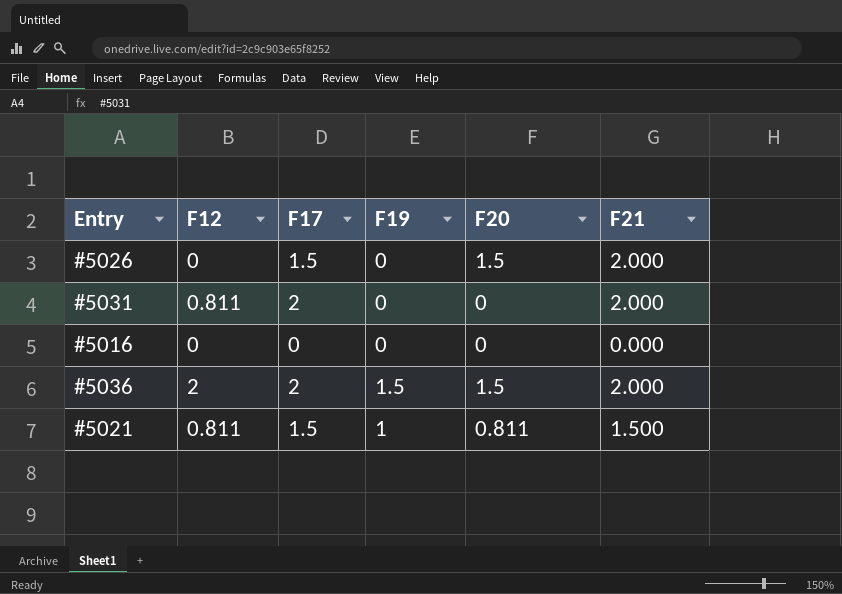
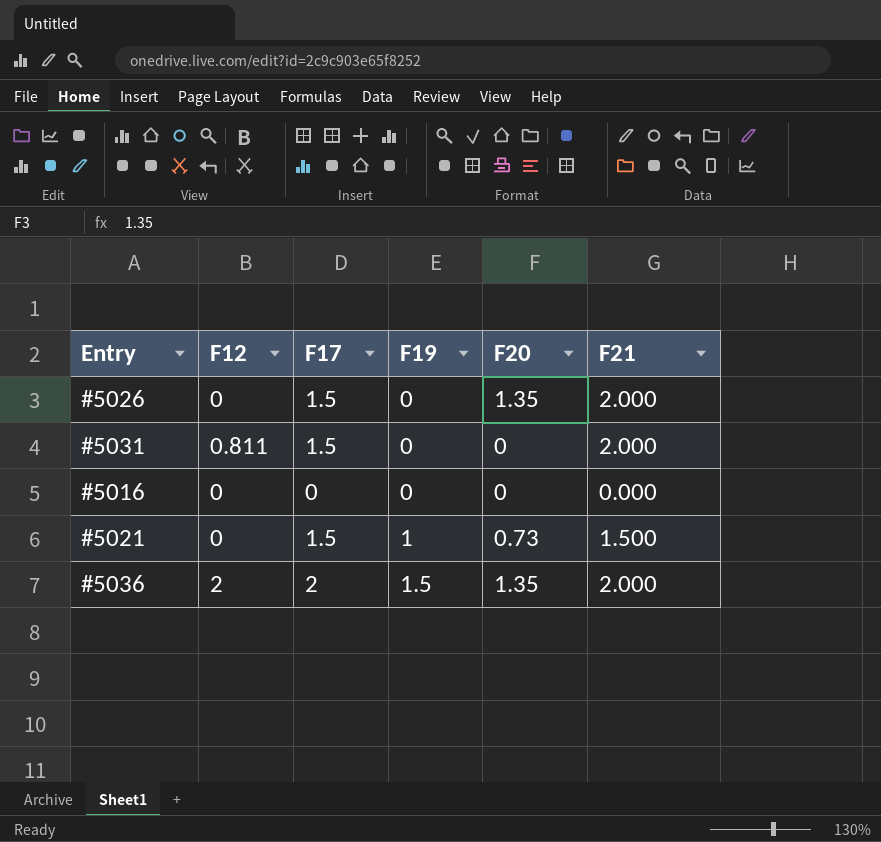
row order: none -> F19 ascending
#5026 | F20: 1.5 -> 1.35
#5031 | F17: 2 -> 1.5
#5021 | F12: 0.811 -> 0
#5021 | F20: 0.811 -> 0.73
#5036 | F20: 1.5 -> 1.35

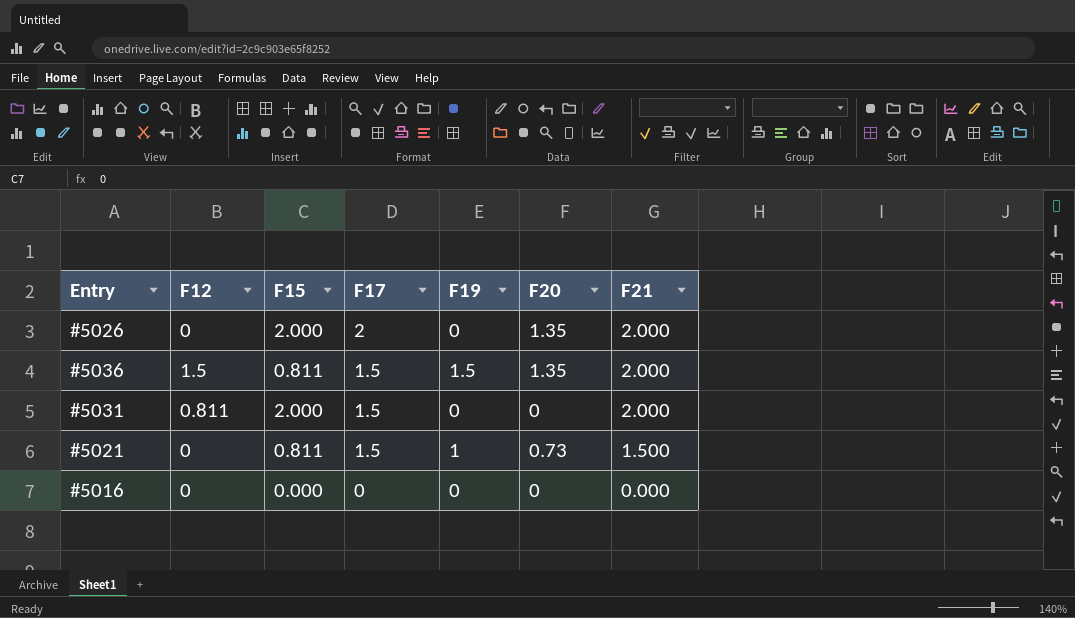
row order: F19 ascending -> F17 descending
column F15 | position: none -> 3
#5026 | F17: 1.5 -> 2
#5036 | F12: 2 -> 1.5
#5036 | F17: 2 -> 1.5

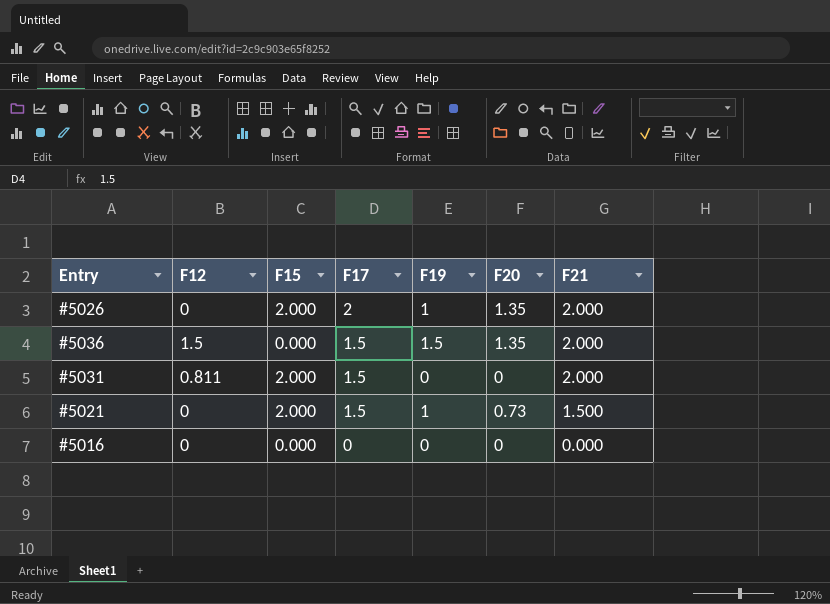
#5026 | F19: 0 -> 1
#5036 | F15: 0.811 -> 0.000
#5021 | F15: 0.811 -> 2.000

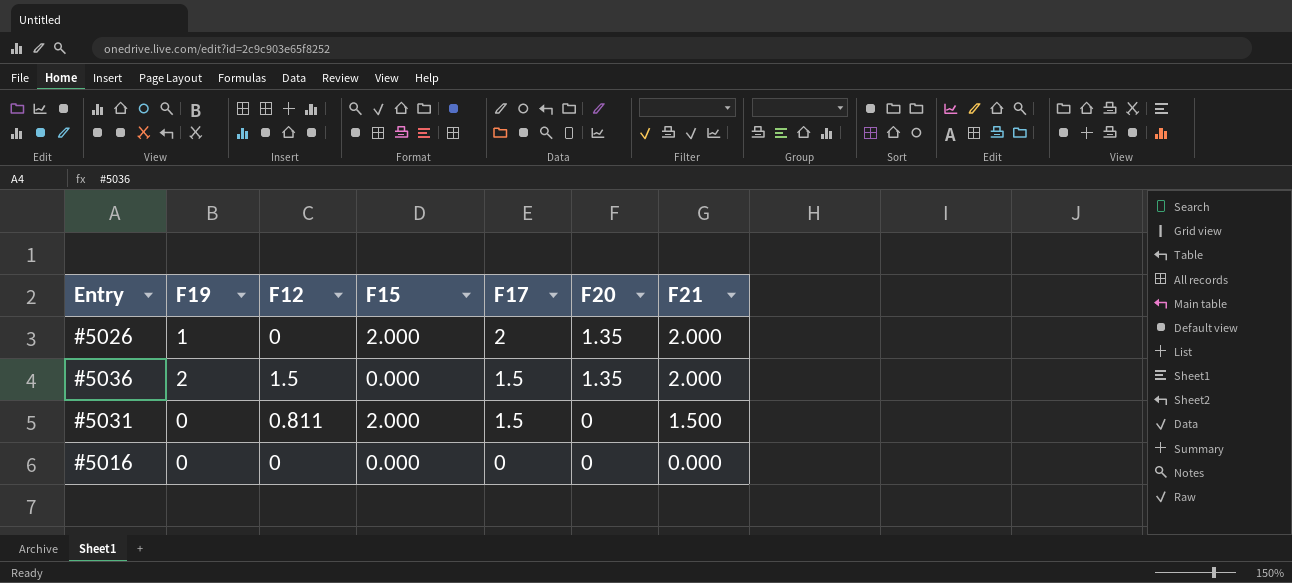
column F19 | position: 5 -> 2
row #5021: 0 | 2.000 | 1.5 | 1 | 0.73 | 1.500 -> none
#5036 | F19: 1.5 -> 2
#5031 | F21: 2.000 -> 1.500

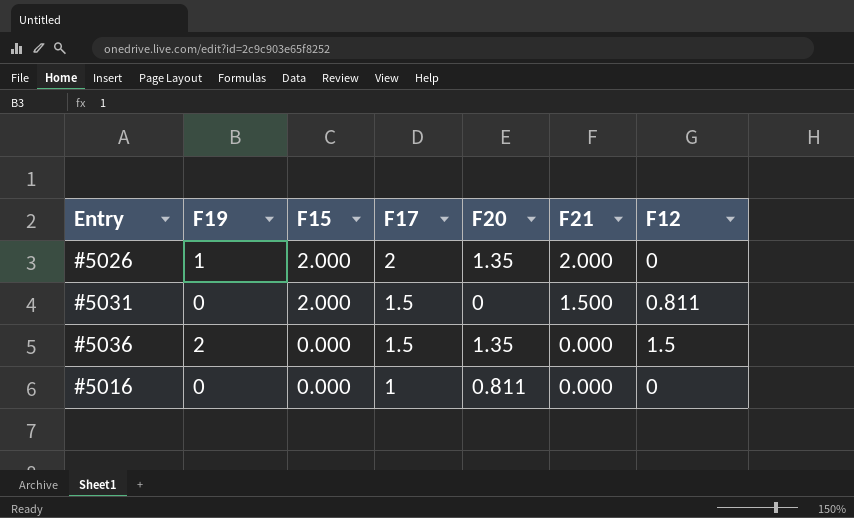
row order: F17 descending -> F15 descending
column F12 | position: 3 -> 7
#5036 | F21: 2.000 -> 0.000
#5016 | F17: 0 -> 1
#5016 | F20: 0 -> 0.811

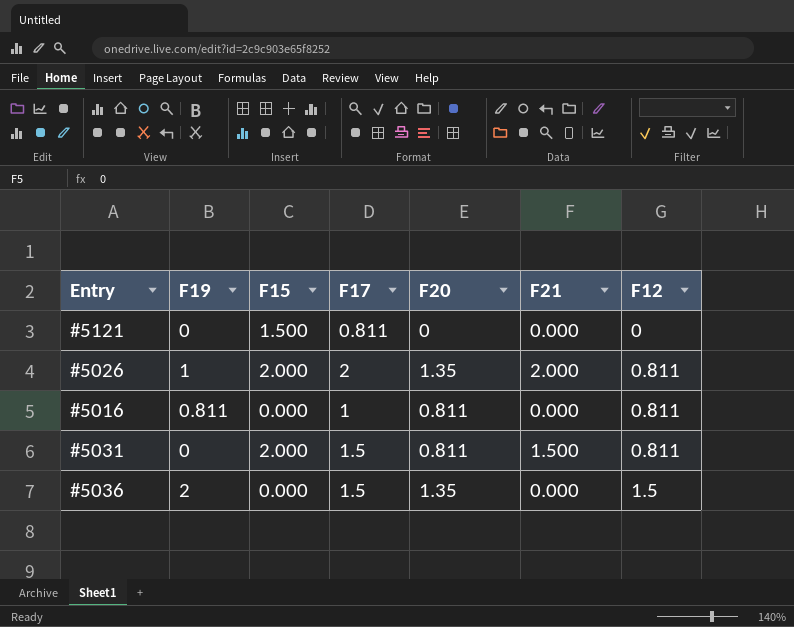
row order: F15 descending -> F12 ascending
row #5121: none -> 0 | 1.500 | 0.811 | 0 | 0.000 | 0
#5026 | F12: 0 -> 0.811
#5016 | F19: 0 -> 0.811
#5016 | F12: 0 -> 0.811
#5031 | F20: 0 -> 0.811

